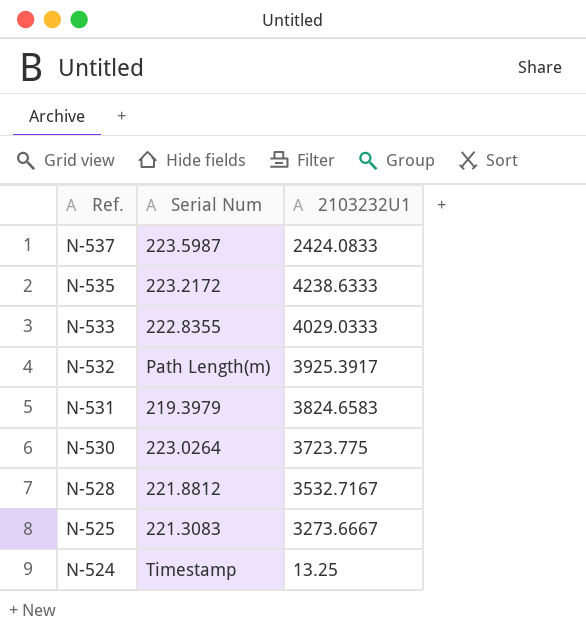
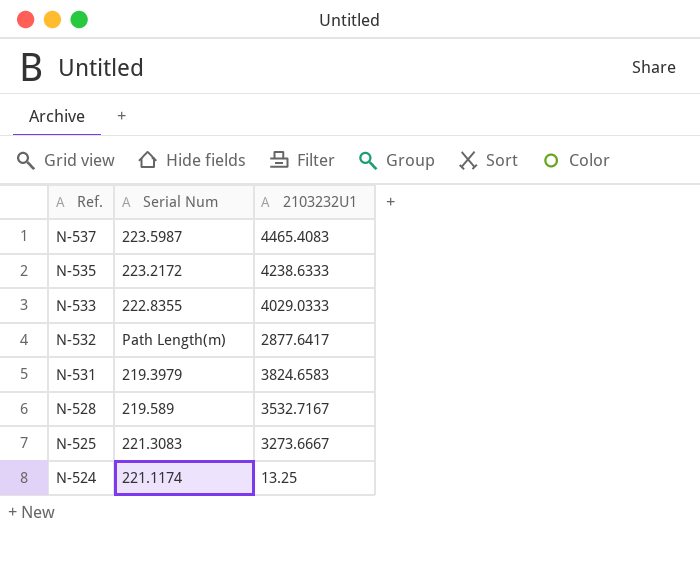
row N-530: 223.0264 | 3723.775 -> none
N-537 | 2103232U1: 2424.0833 -> 4465.4083
N-532 | 2103232U1: 3925.3917 -> 2877.6417
N-528 | Serial Num: 221.8812 -> 219.589
N-524 | Serial Num: Timestamp -> 221.1174

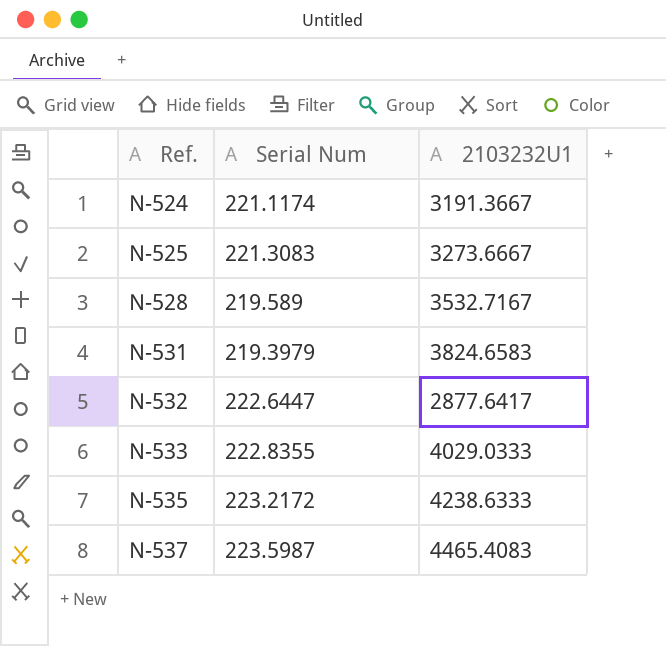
row order: Ref. descending -> Ref. ascending
N-524 | 2103232U1: 13.25 -> 3191.3667
N-532 | Serial Num: Path Length(m) -> 222.6447

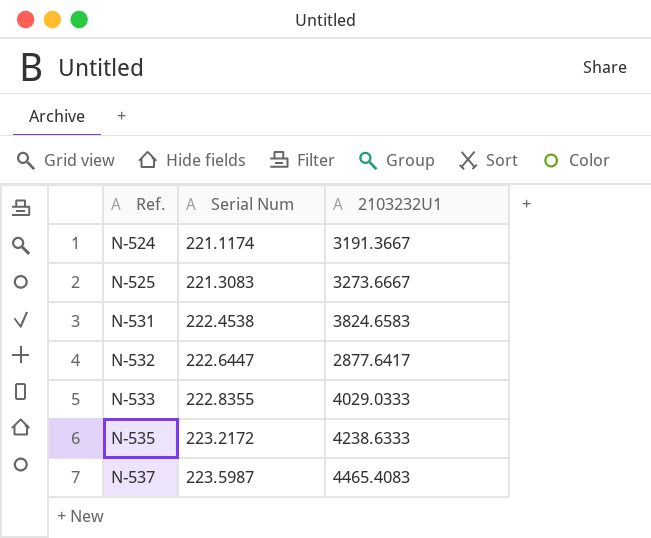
row N-528: 219.589 | 3532.7167 -> none
N-531 | Serial Num: 219.3979 -> 222.4538

